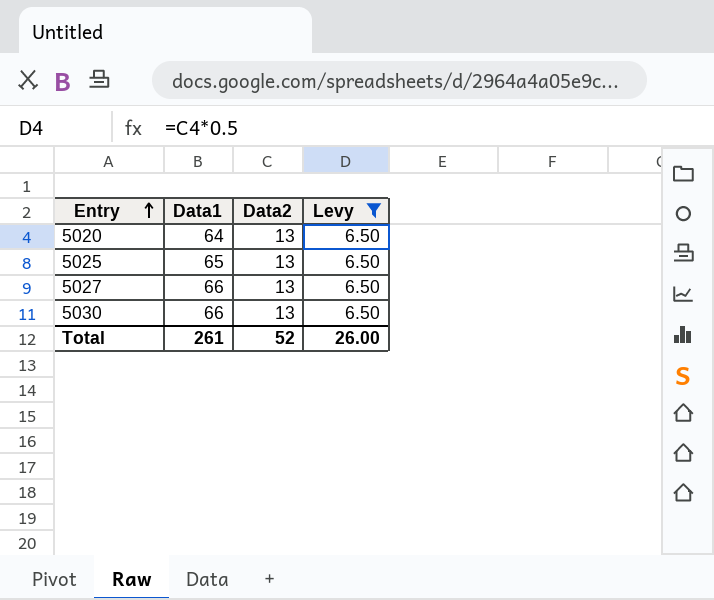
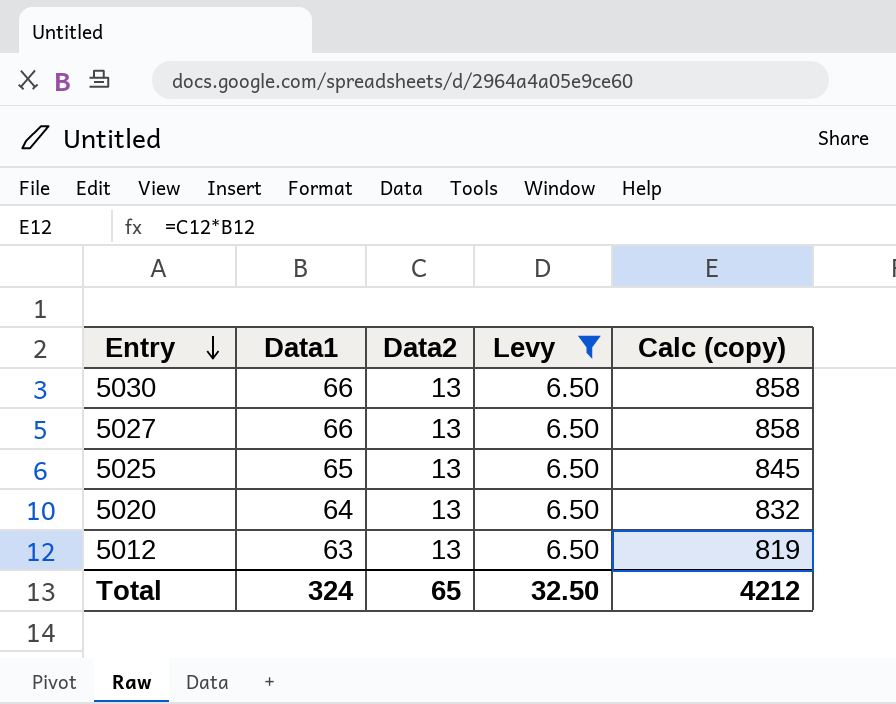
row order: Entry ascending -> Entry descending
column Calc (copy) | formula: none -> [Data1] * [Data2]
row 5012: none -> 63 | 13 | 6.50 | 819
Total | Data1: 261 -> 324
Total | Data2: 52 -> 65
Total | Levy: 26.00 -> 32.50

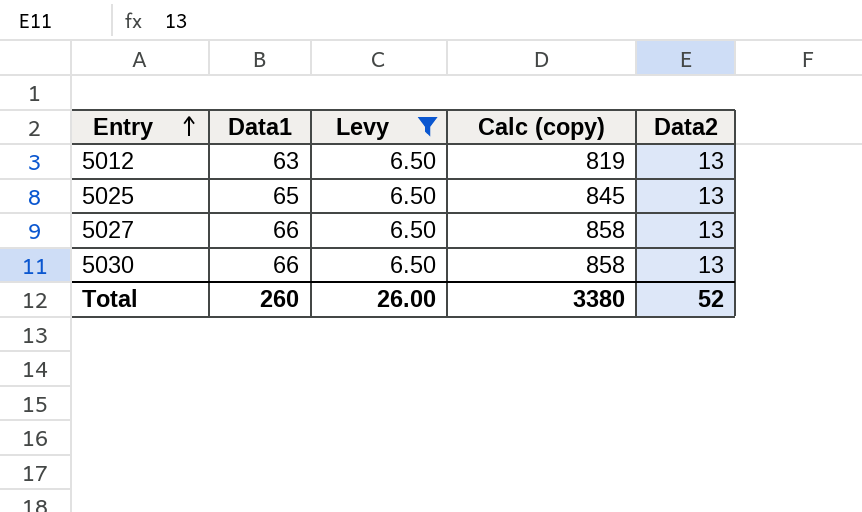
row order: Entry descending -> Entry ascending
column Data2 | position: 3 -> 5
row 5020: 64 | 13 | 6.50 | 832 -> none
Total | Data1: 324 -> 260
Total | Levy: 32.50 -> 26.00
Total | Calc (copy): 4212 -> 3380
Total | Data2: 65 -> 52

